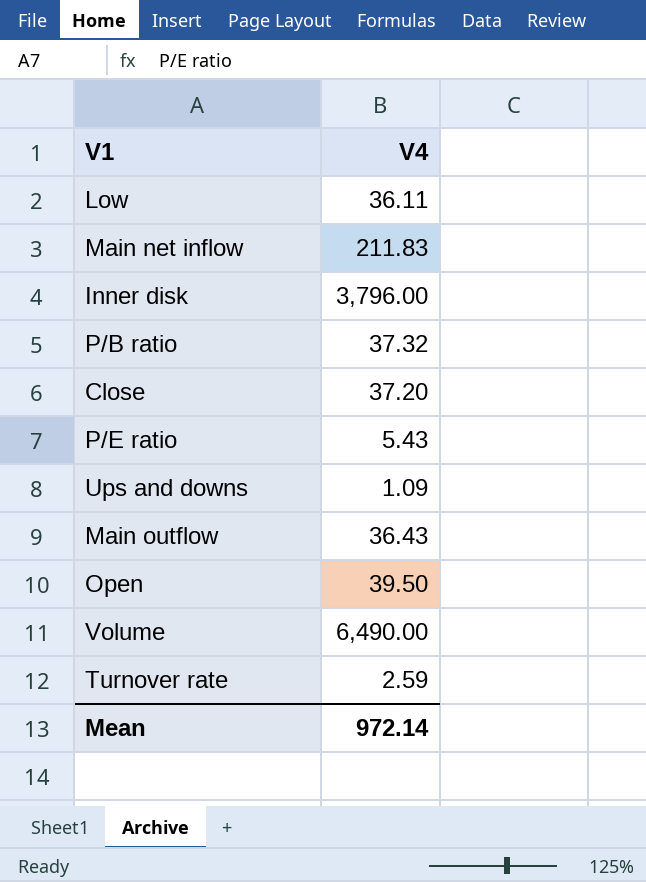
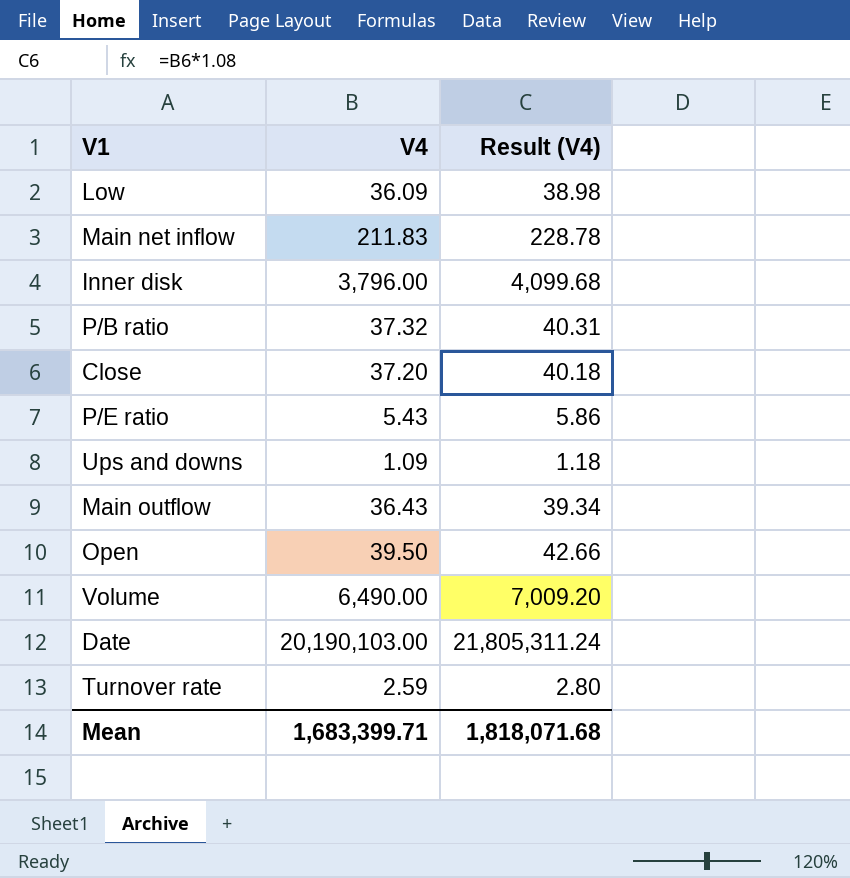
column Result (V4) | formula: none -> [V4] * 1.08
Low | V4: 36.11 -> 36.09
row Date: none -> 20,190,103.00 | 21,805,311.24
Mean | V4: 972.14 -> 1,683,399.71

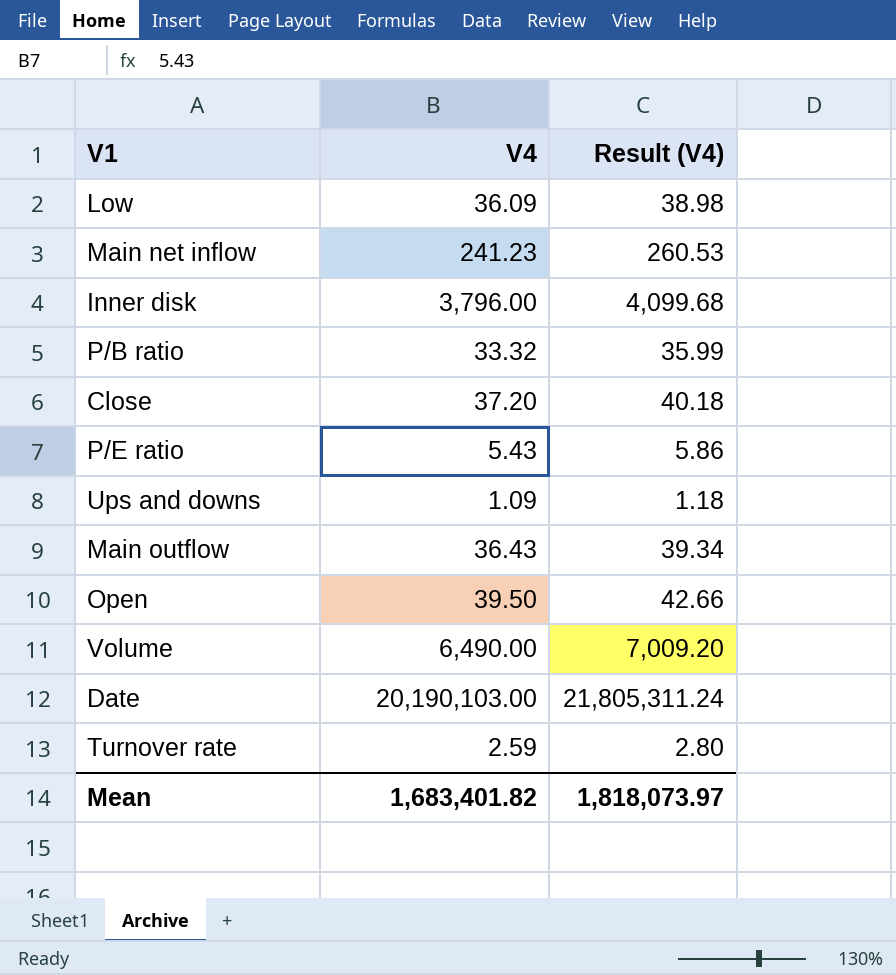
Main net inflow | V4: 211.83 -> 241.23
Main net inflow | Result (V4): 228.78 -> 260.53
P/B ratio | V4: 37.32 -> 33.32
P/B ratio | Result (V4): 40.31 -> 35.99
Mean | V4: 1,683,399.71 -> 1,683,401.82
Mean | Result (V4): 1,818,071.68 -> 1,818,073.97

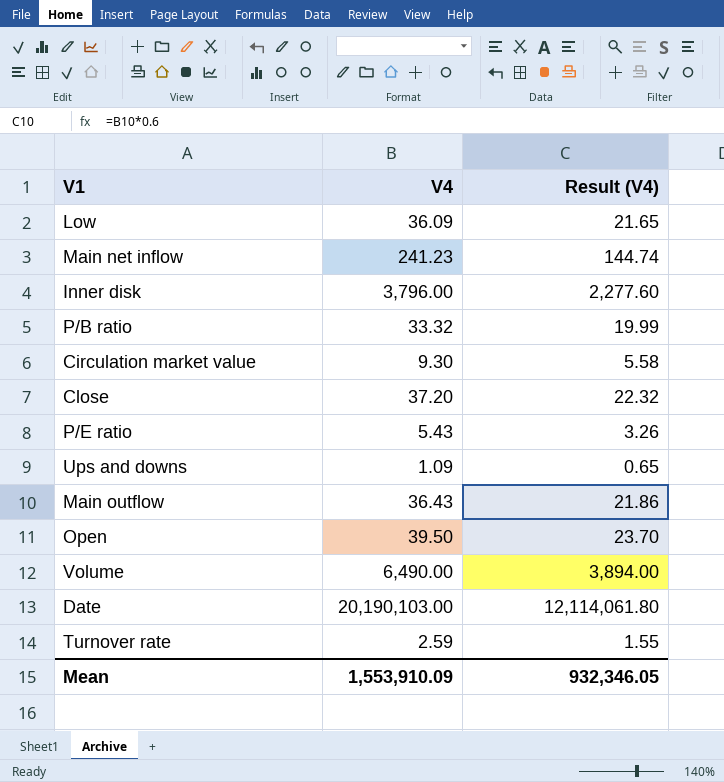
column Result (V4) | formula: [V4] * 1.08 -> [V4] * 0.6
row Circulation market value: none -> 9.30 | 5.58
Mean | V4: 1,683,401.82 -> 1,553,910.09
Mean | Result (V4): 1,818,073.97 -> 932,346.05

